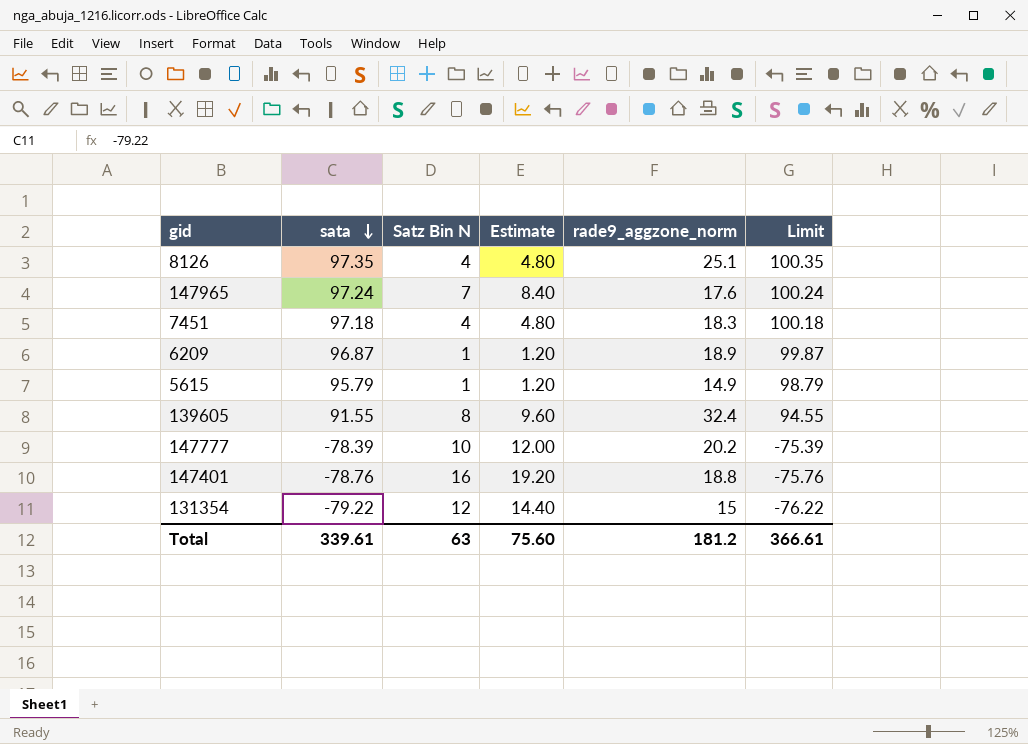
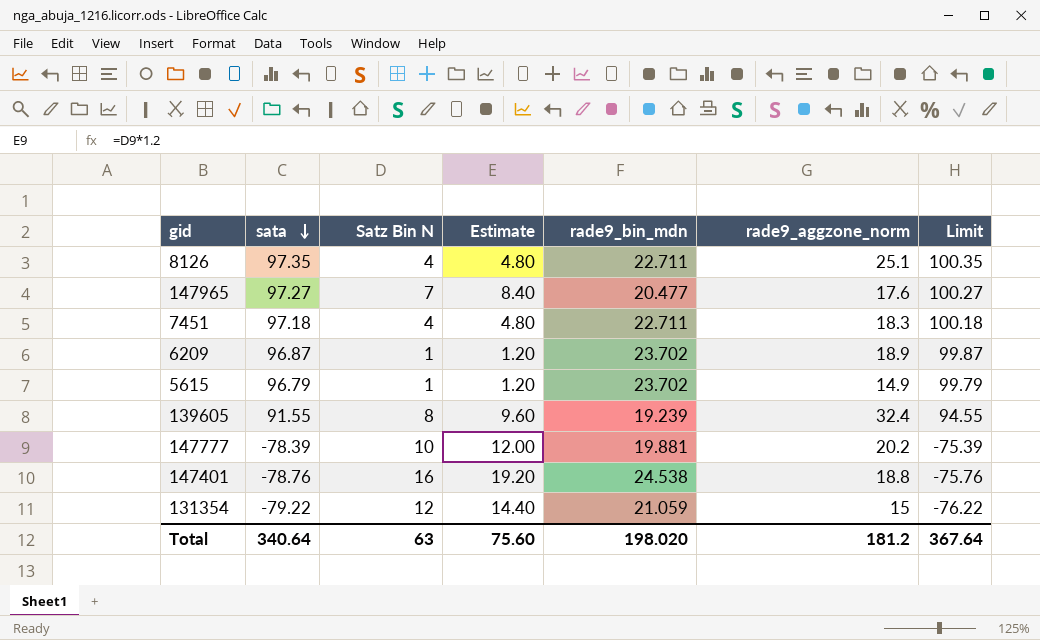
column rade9_bin_mdn | position: none -> 5
147965 | sata: 97.24 -> 97.27
147965 | Limit: 100.24 -> 100.27
5615 | sata: 95.79 -> 96.79
5615 | Limit: 98.79 -> 99.79
Total | sata: 339.61 -> 340.64
Total | Limit: 366.61 -> 367.64

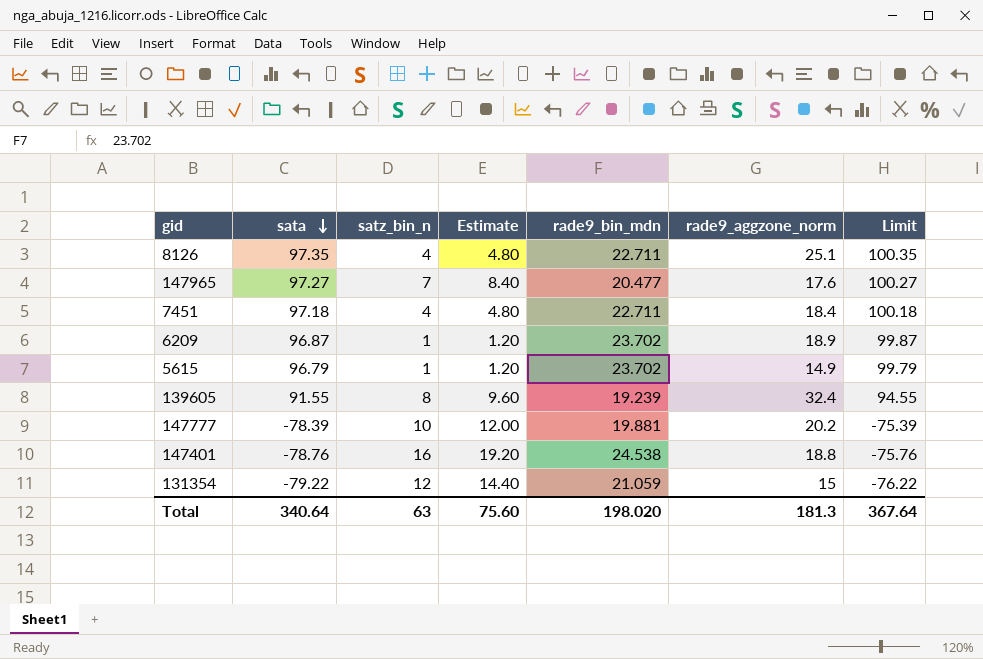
column name: Satz Bin N -> satz_bin_n
7451 | rade9_aggzone_norm: 18.3 -> 18.4
Total | rade9_aggzone_norm: 181.2 -> 181.3

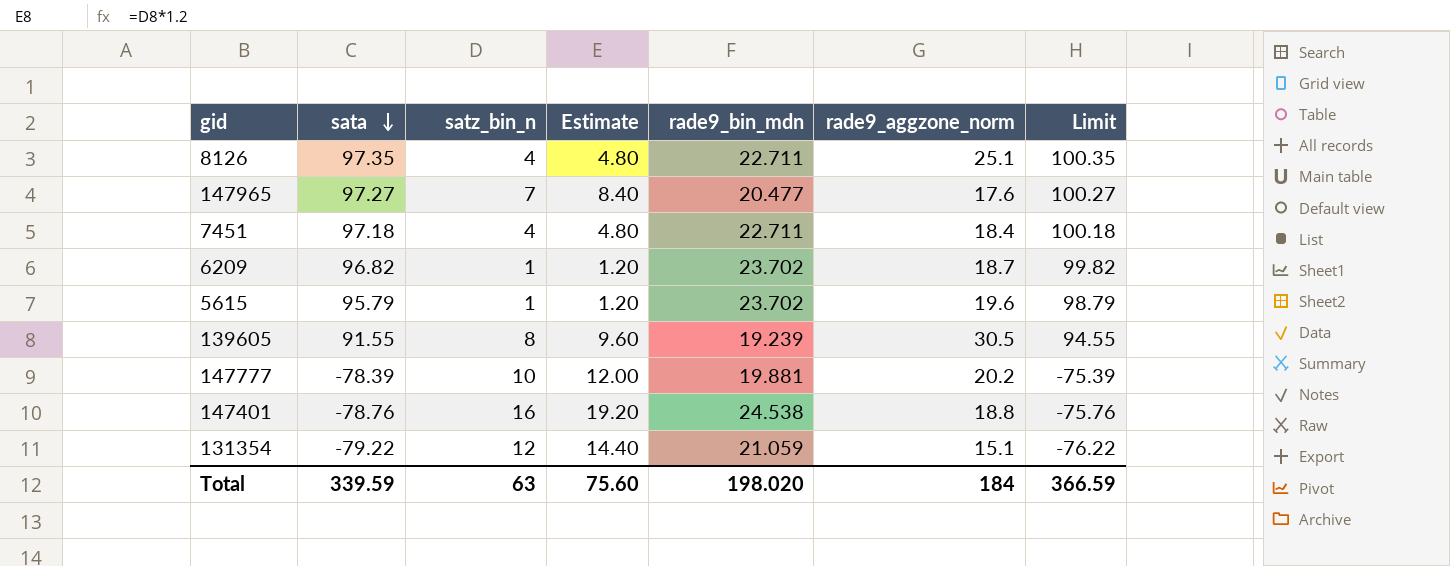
6209 | sata: 96.87 -> 96.82
6209 | rade9_aggzone_norm: 18.9 -> 18.7
6209 | Limit: 99.87 -> 99.82
5615 | sata: 96.79 -> 95.79
5615 | rade9_aggzone_norm: 14.9 -> 19.6
5615 | Limit: 99.79 -> 98.79
139605 | rade9_aggzone_norm: 32.4 -> 30.5
131354 | rade9_aggzone_norm: 15 -> 15.1
Total | sata: 340.64 -> 339.59
Total | rade9_aggzone_norm: 181.3 -> 184
Total | Limit: 367.64 -> 366.59

